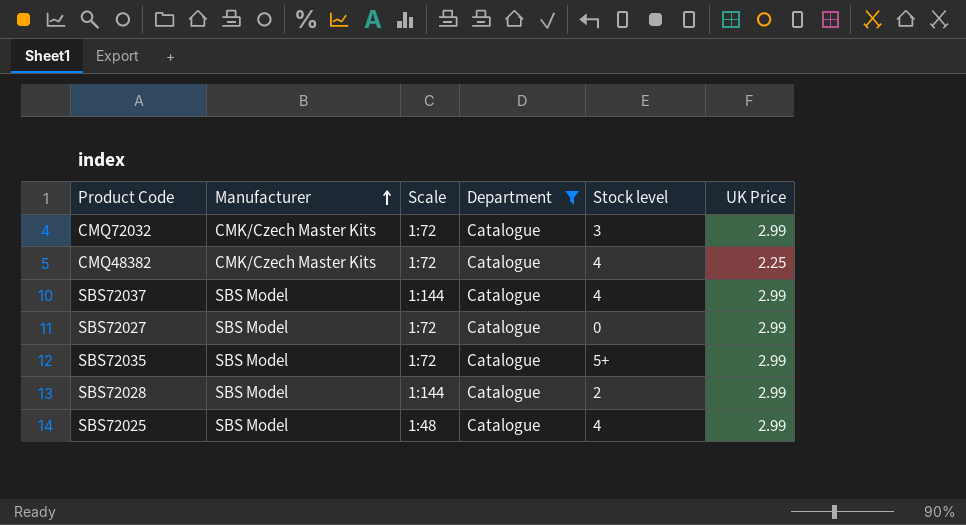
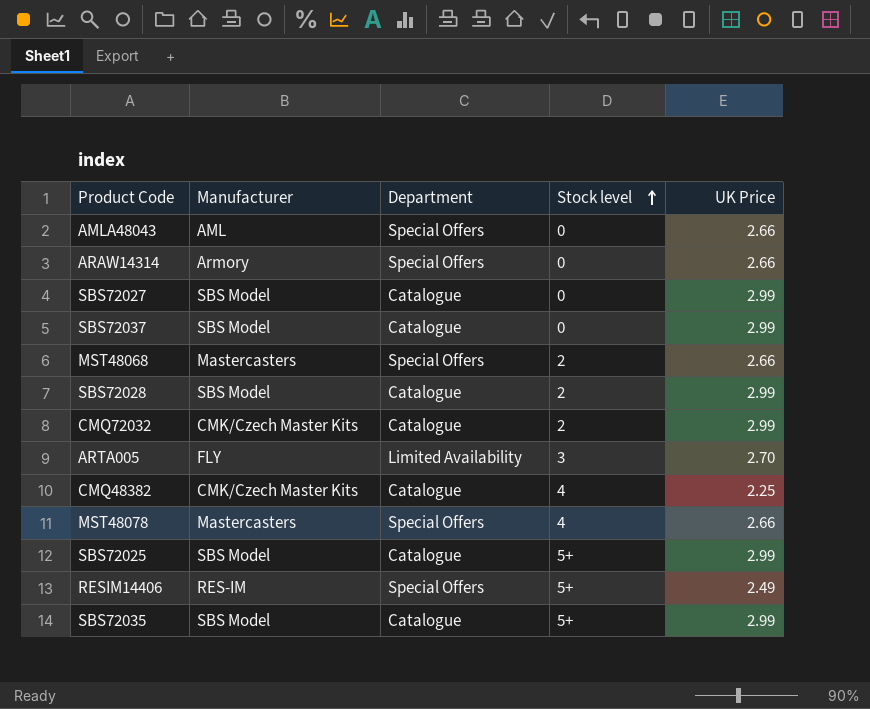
filter: Department = Catalogue -> none
row order: Manufacturer ascending -> Stock level ascending
column Scale | position: 3 -> none
SBS72037 | Stock level: 4 -> 0
CMQ72032 | Stock level: 3 -> 2
SBS72025 | Stock level: 4 -> 5+

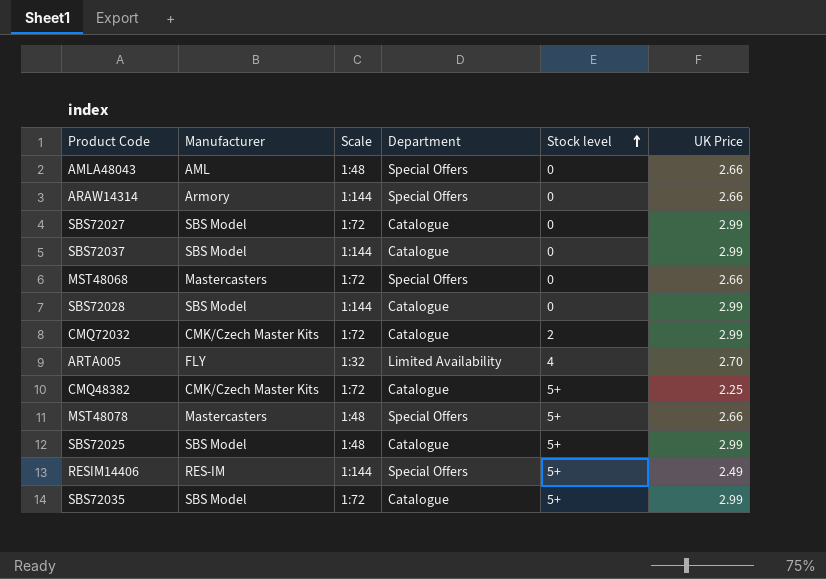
column Scale | position: none -> 3
MST48068 | Stock level: 2 -> 0
SBS72028 | Stock level: 2 -> 0
ARTA005 | Stock level: 3 -> 4
CMQ48382 | Stock level: 4 -> 5+
MST48078 | Stock level: 4 -> 5+

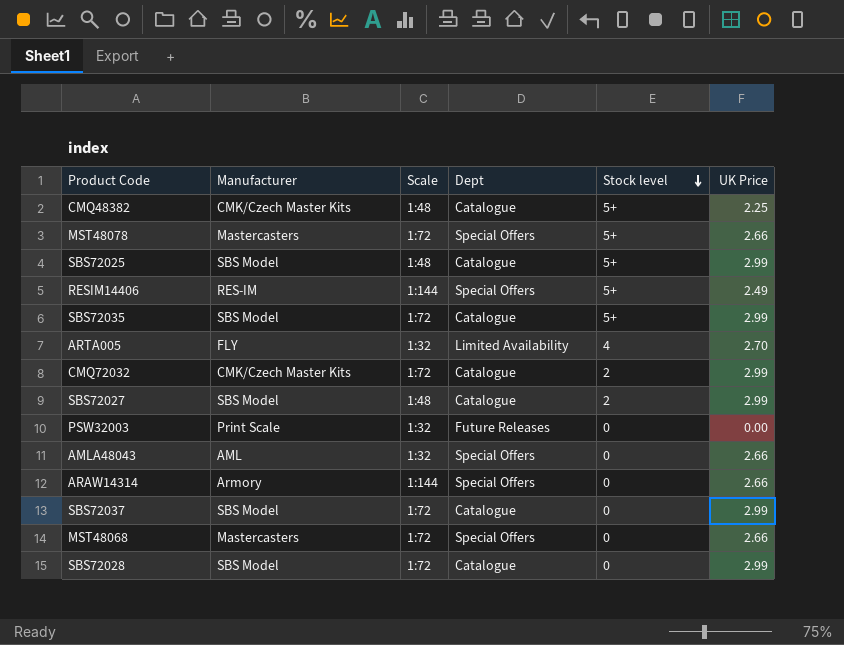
row order: Stock level ascending -> Stock level descending
column name: Department -> Dept
CMQ48382 | Scale: 1:72 -> 1:48
MST48078 | Scale: 1:48 -> 1:72
SBS72027 | Scale: 1:72 -> 1:48
SBS72027 | Stock level: 0 -> 2
row PSW32003: none -> Print Scale | 1:32 | Future Releases | 0 | 0.00
AMLA48043 | Scale: 1:48 -> 1:32
SBS72037 | Scale: 1:144 -> 1:72
SBS72028 | Scale: 1:144 -> 1:72

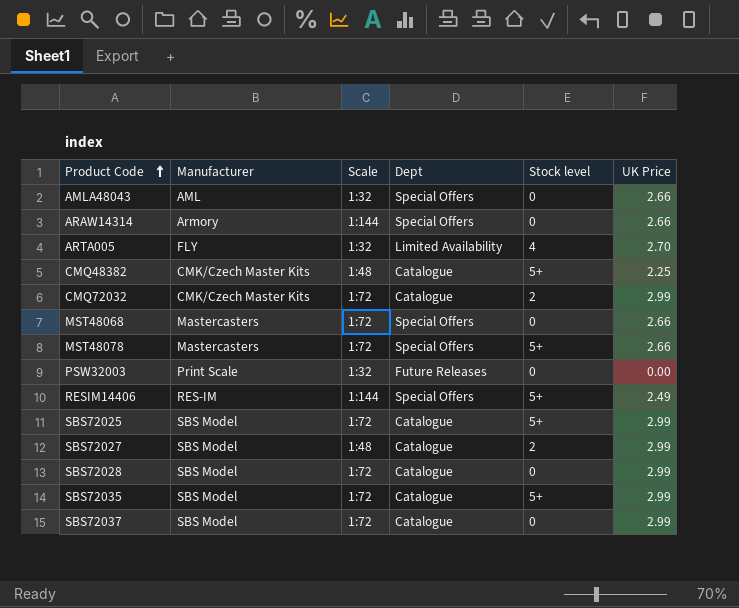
row order: Stock level descending -> Product Code ascending
SBS72025 | Scale: 1:48 -> 1:72

